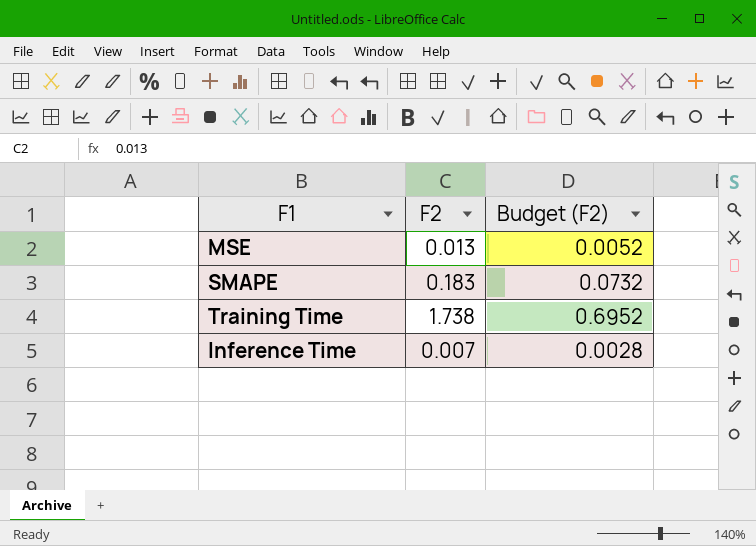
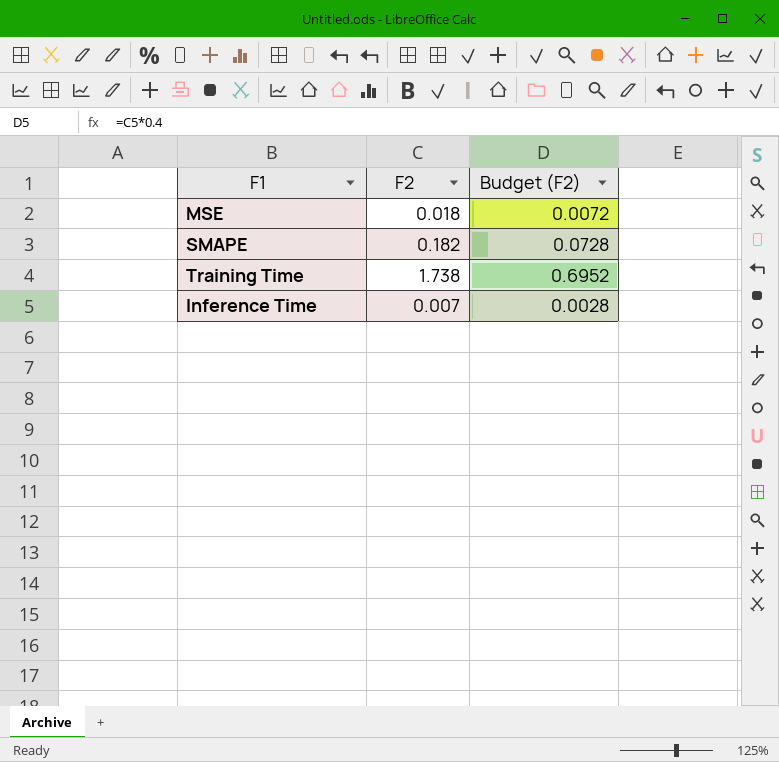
MSE | F2: 0.013 -> 0.018
MSE | Budget (F2): 0.0052 -> 0.0072
SMAPE | F2: 0.183 -> 0.182
SMAPE | Budget (F2): 0.0732 -> 0.0728

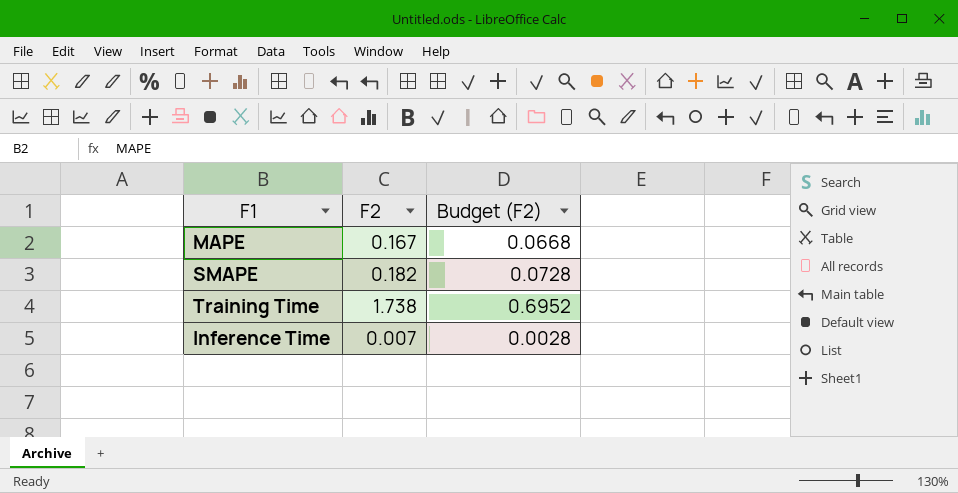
row MSE: 0.018 | 0.0072 -> none
row MAPE: none -> 0.167 | 0.0668

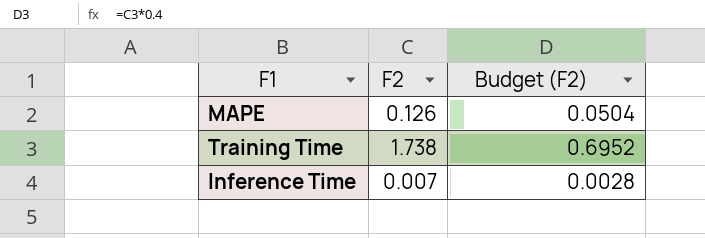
row SMAPE: 0.182 | 0.0728 -> none
MAPE | F2: 0.167 -> 0.126
MAPE | Budget (F2): 0.0668 -> 0.0504

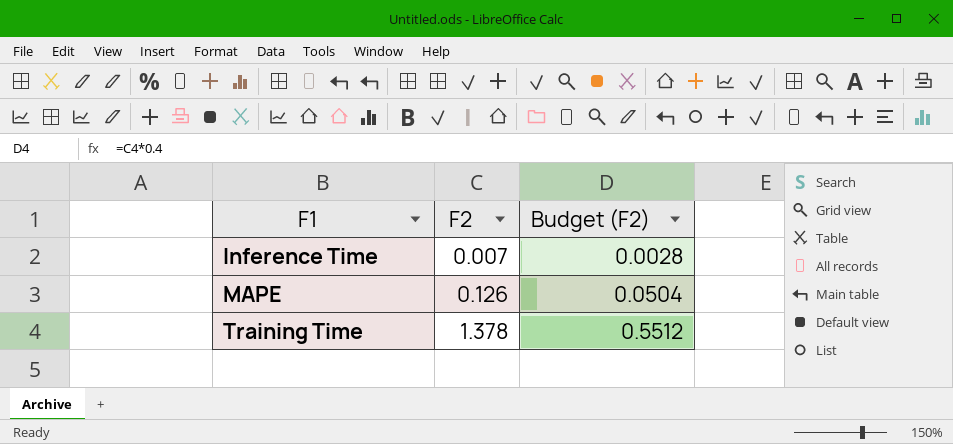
row order: none -> F1 ascending
Training Time | F2: 1.738 -> 1.378
Training Time | Budget (F2): 0.6952 -> 0.5512

